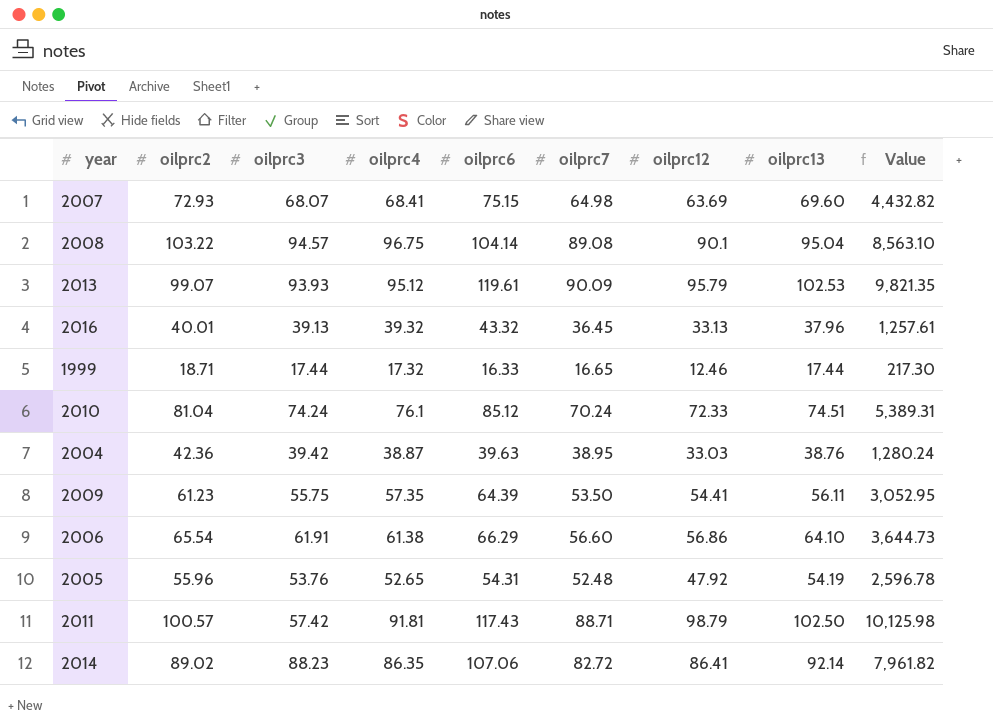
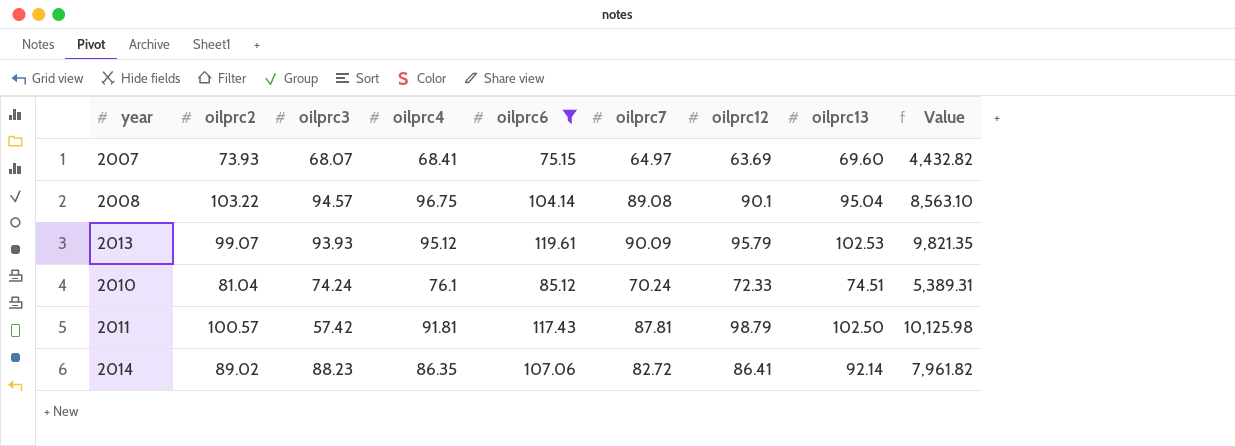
filter: none -> oilprc6 >= 75.15
2007 | oilprc2: 72.93 -> 73.93
2007 | oilprc7: 64.98 -> 64.97
2011 | oilprc7: 88.71 -> 87.81

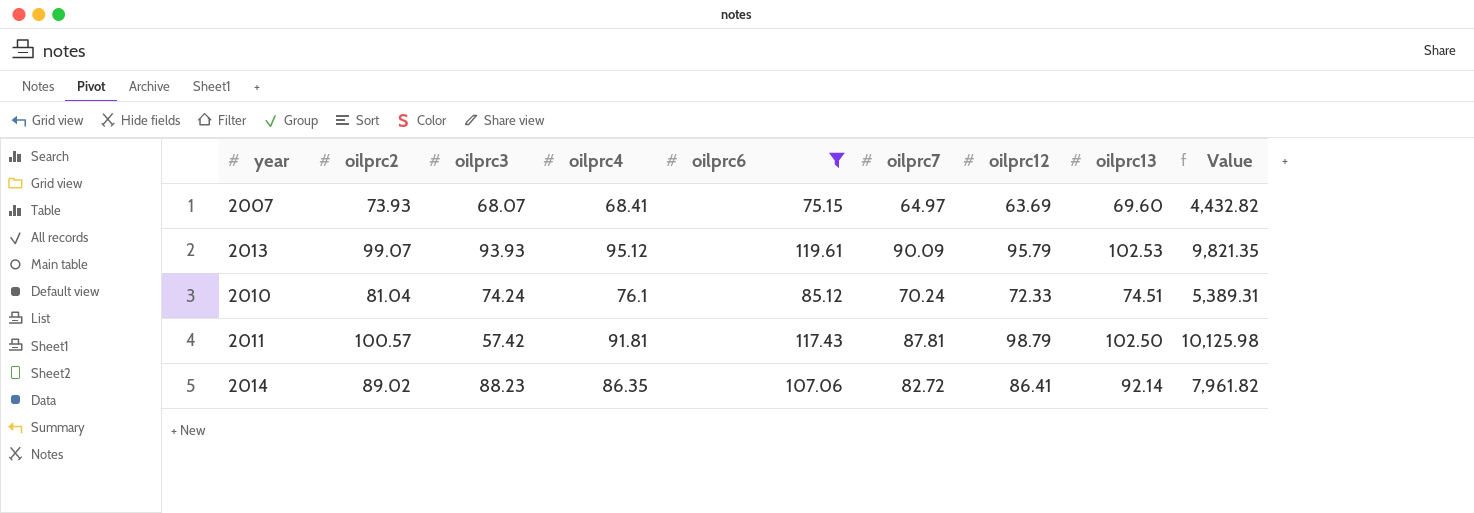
row 2008: 103.22 | 94.57 | 96.75 | 104.14 | 89.08 | 90.1 | 95.04 | 8,563.10 -> none

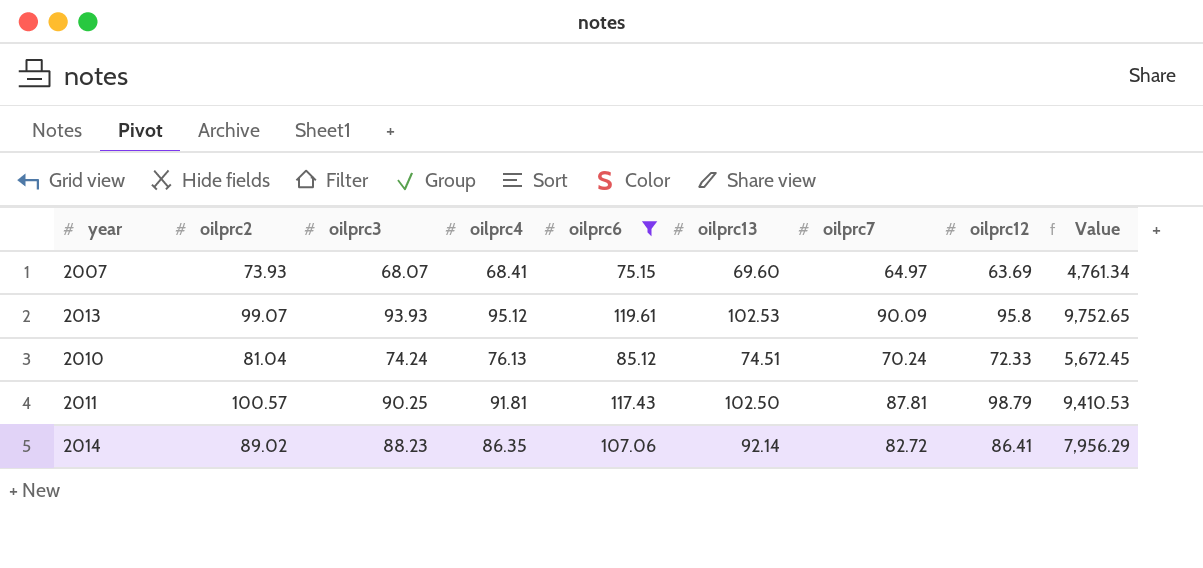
column oilprc13 | position: 8 -> 6
column Value | formula: [oilprc12] * [oilprc13] -> [oilprc4] * [oilprc13]
2013 | oilprc12: 95.79 -> 95.8
2010 | oilprc4: 76.1 -> 76.13
2011 | oilprc3: 57.42 -> 90.25

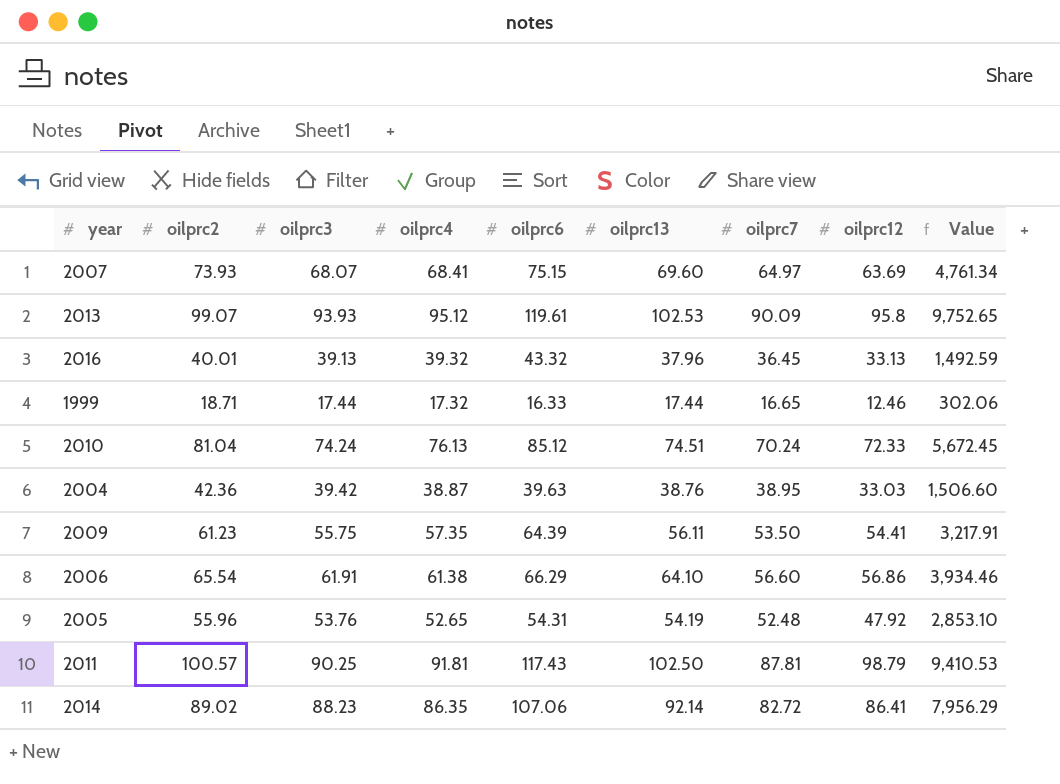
filter: oilprc6 >= 75.15 -> none

